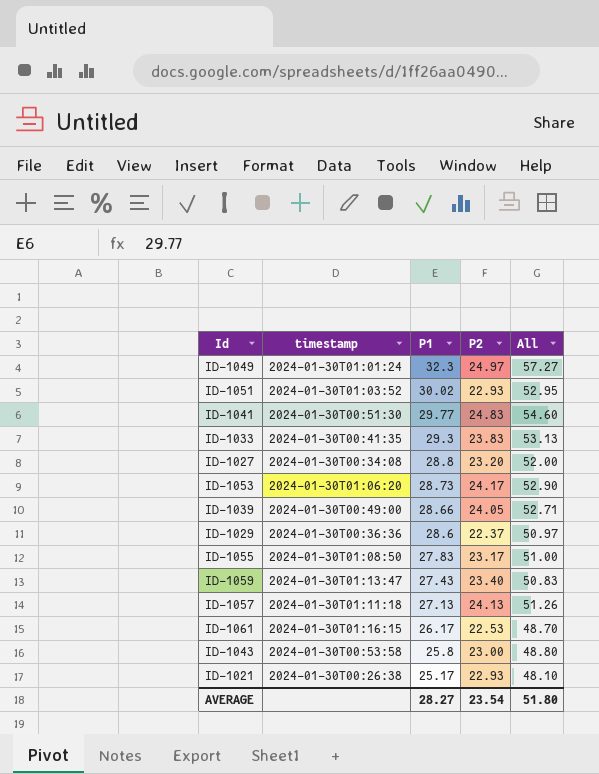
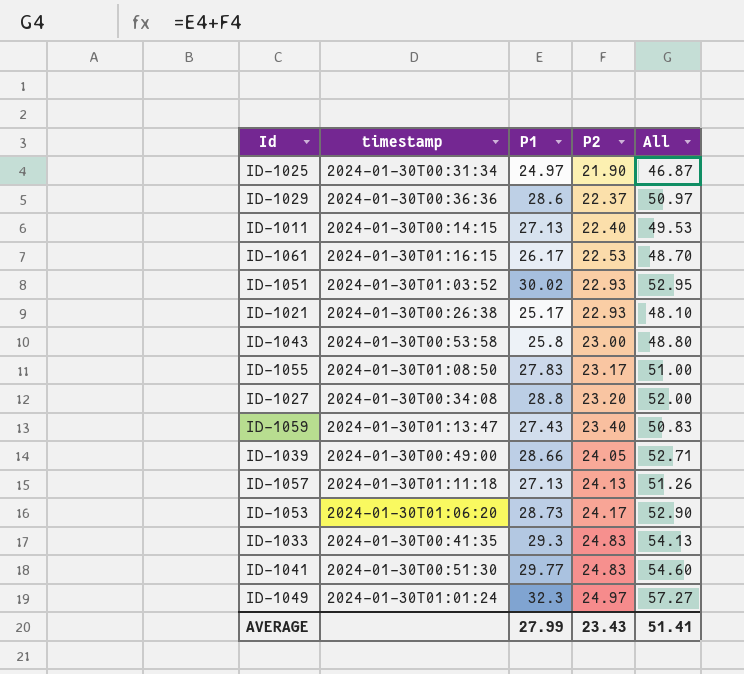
row order: P1 descending -> P2 ascending
row ID-1025: none -> 2024-01-30T00:31:34 | 24.97 | 21.90 | 46.87
row ID-1011: none -> 2024-01-30T00:14:15 | 27.13 | 22.40 | 49.53
ID-1033 | P2: 23.83 -> 24.83
ID-1033 | All: 53.13 -> 54.13
AVERAGE | P1: 28.27 -> 27.99
AVERAGE | P2: 23.54 -> 23.43
AVERAGE | All: 51.80 -> 51.41

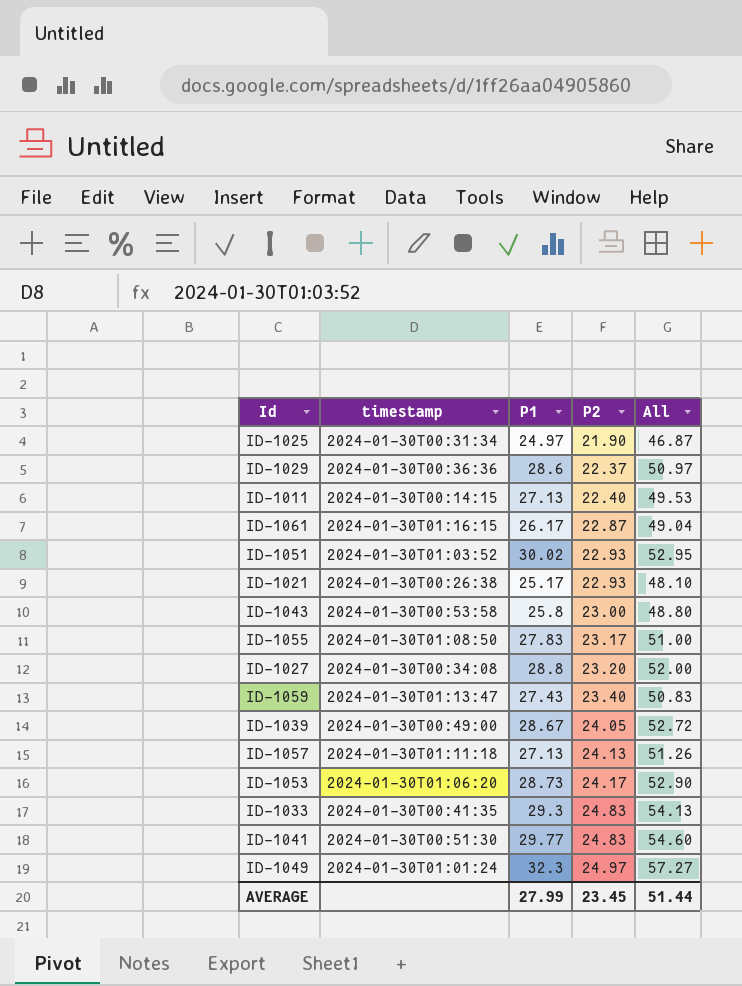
ID-1061 | P2: 22.53 -> 22.87
ID-1061 | All: 48.70 -> 49.04
ID-1039 | P1: 28.66 -> 28.67
ID-1039 | All: 52.71 -> 52.72
AVERAGE | P2: 23.43 -> 23.45
AVERAGE | All: 51.41 -> 51.44

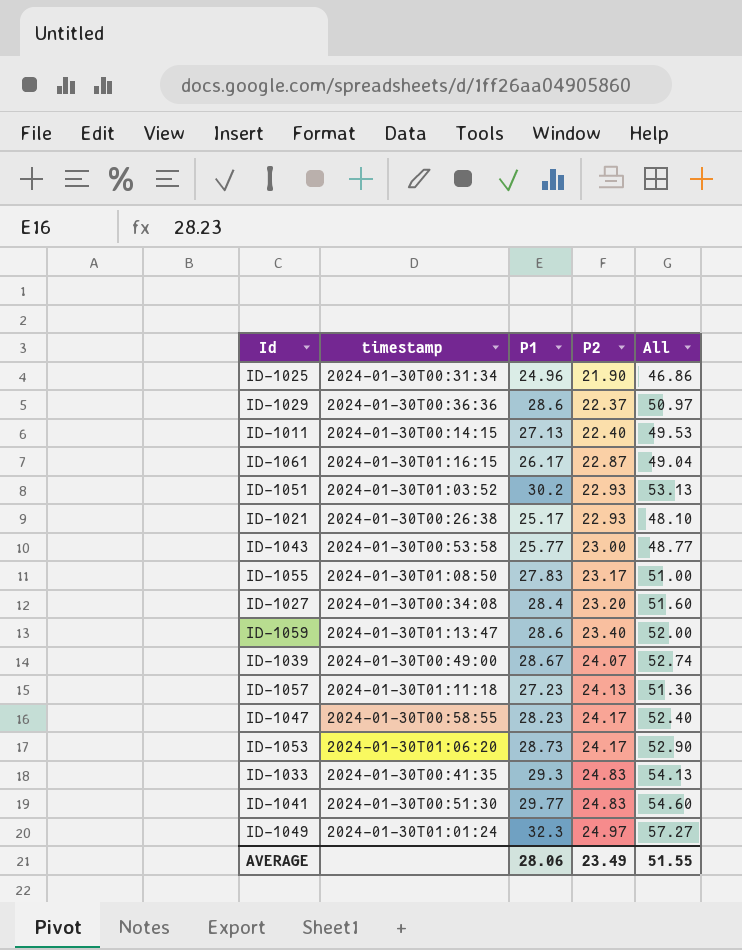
ID-1025 | P1: 24.97 -> 24.96
ID-1025 | All: 46.87 -> 46.86
ID-1051 | P1: 30.02 -> 30.2
ID-1051 | All: 52.95 -> 53.13
ID-1043 | P1: 25.8 -> 25.77
ID-1043 | All: 48.80 -> 48.77
ID-1027 | P1: 28.8 -> 28.4
ID-1027 | All: 52.00 -> 51.60
ID-1059 | P1: 27.43 -> 28.6
ID-1059 | All: 50.83 -> 52.00
ID-1039 | P2: 24.05 -> 24.07
ID-1039 | All: 52.72 -> 52.74
ID-1057 | P1: 27.13 -> 27.23
ID-1057 | All: 51.26 -> 51.36
row ID-1047: none -> 2024-01-30T00:58:55 | 28.23 | 24.17 | 52.40
AVERAGE | P1: 27.99 -> 28.06
AVERAGE | P2: 23.45 -> 23.49
AVERAGE | All: 51.44 -> 51.55

